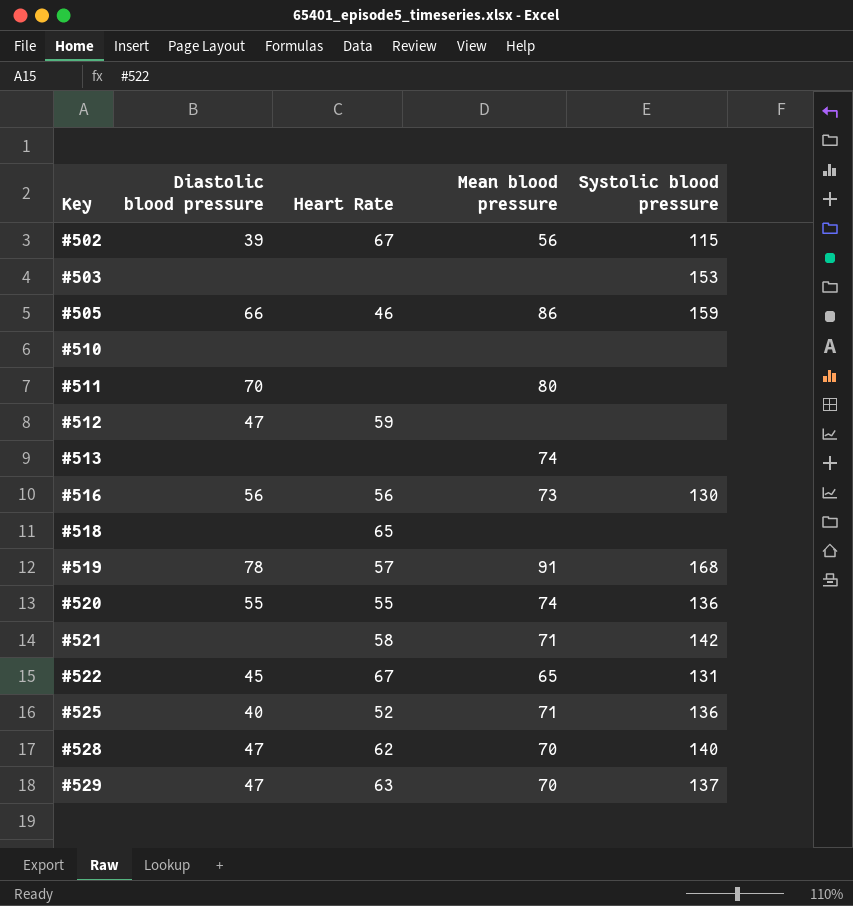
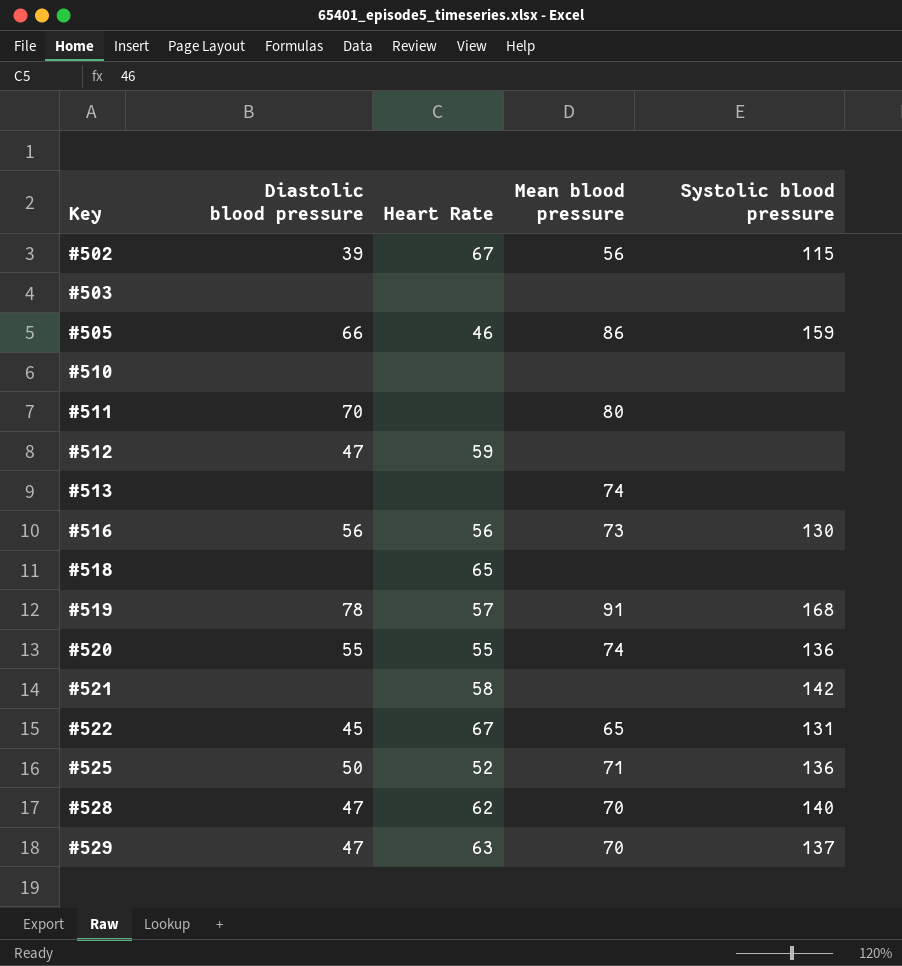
#503 | Systolic blood pressure: 153 -> none
#521 | Mean blood pressure: 71 -> none
#525 | Diastolic blood pressure: 40 -> 50

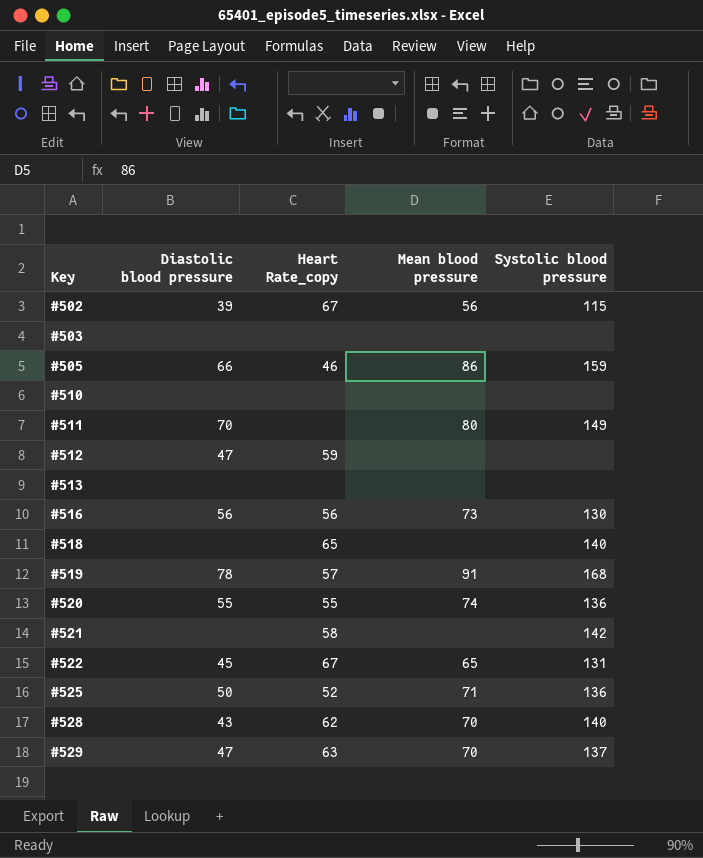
column name: Heart Rate -> Heart Rate_copy
#511 | Systolic blood pressure: none -> 149
#513 | Mean blood pressure: 74 -> none
#518 | Systolic blood pressure: none -> 140
#528 | Diastolic blood pressure: 47 -> 43

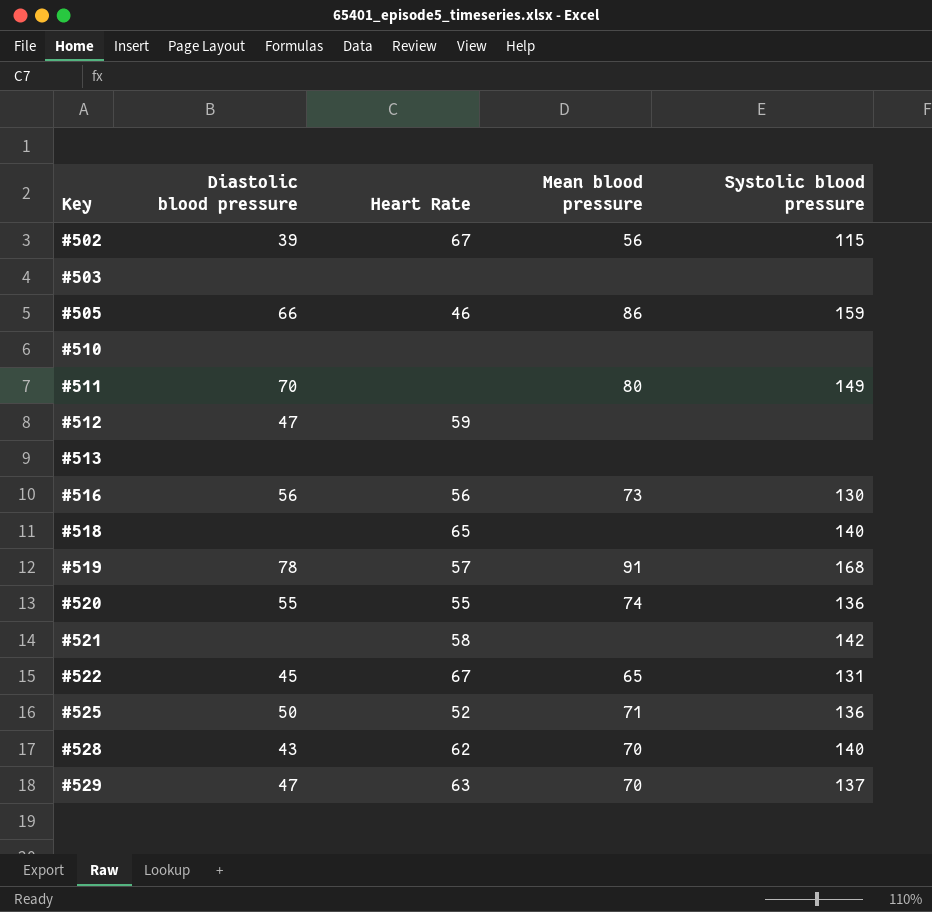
column name: Heart Rate_copy -> Heart Rate

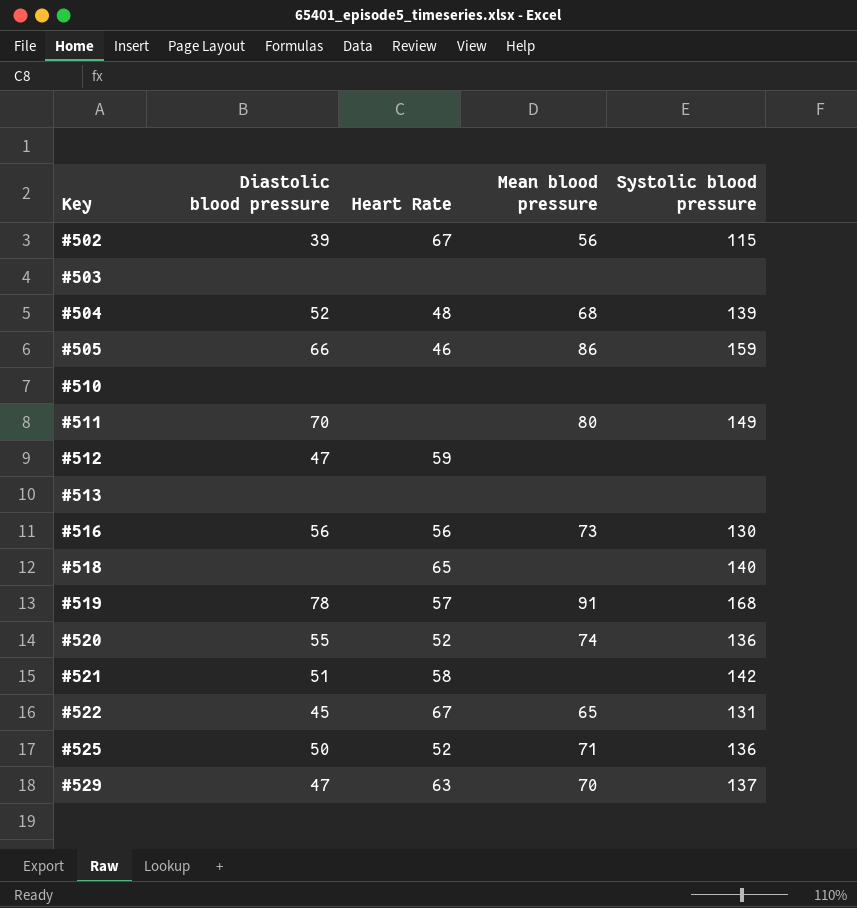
row #528: 43 | 62 | 70 | 140 -> none
row #504: none -> 52 | 48 | 68 | 139
#520 | Heart Rate: 55 -> 52
#521 | Diastolic blood pressure: none -> 51

